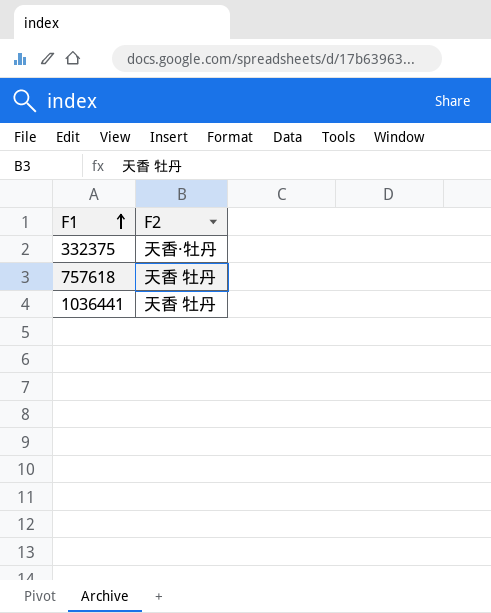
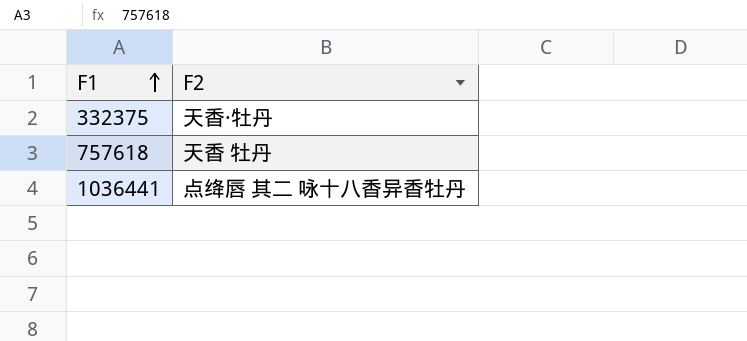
1036441 | F2: 天香 牡丹 -> 点绛唇 其二 咏十八香异香牡丹

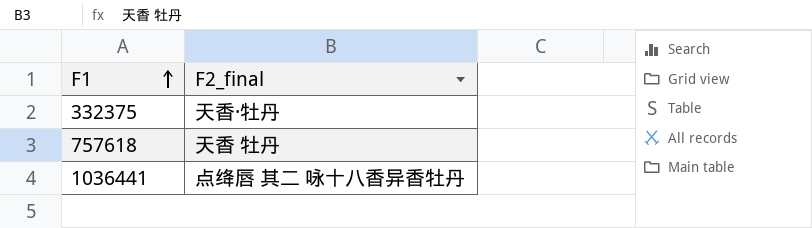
column name: F2 -> F2_final

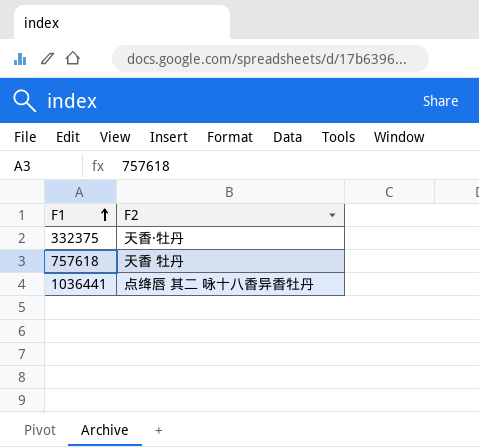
column name: F2_final -> F2

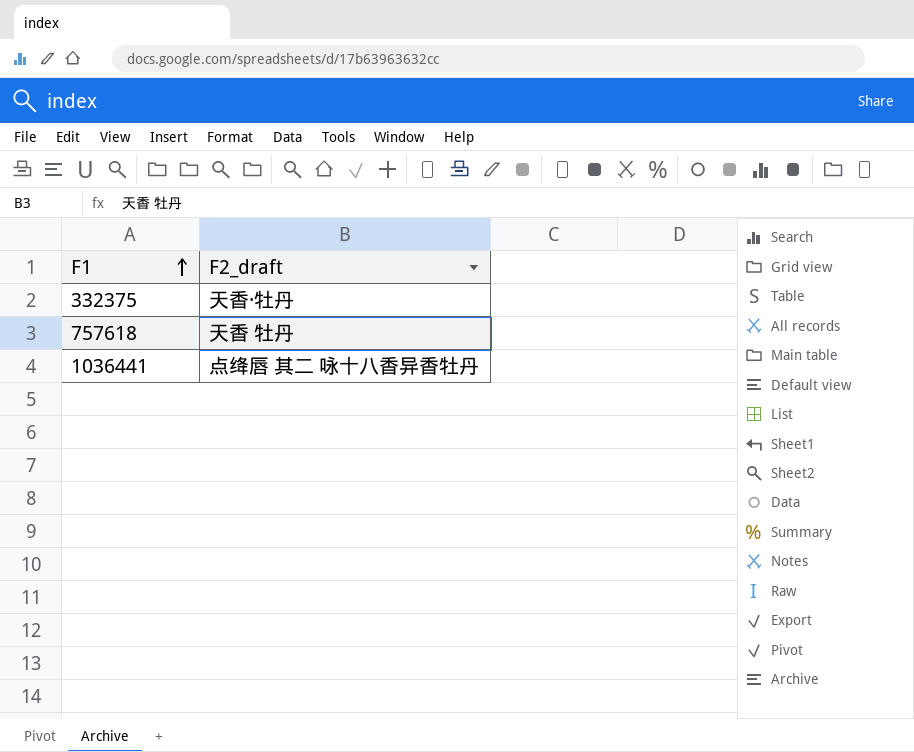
column name: F2 -> F2_draft

